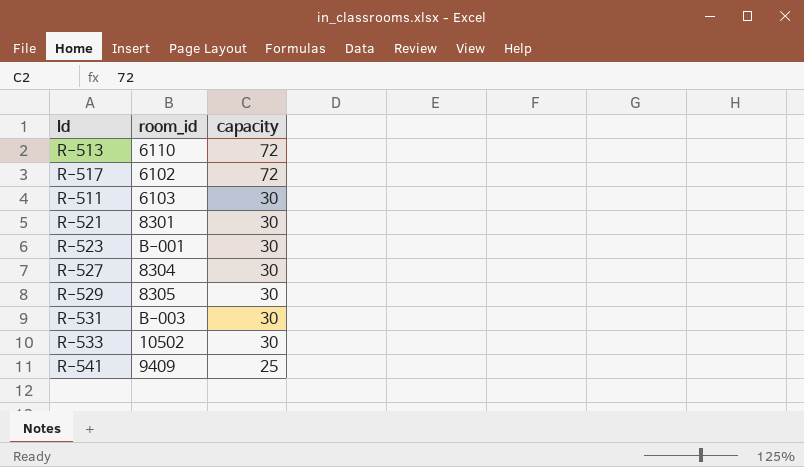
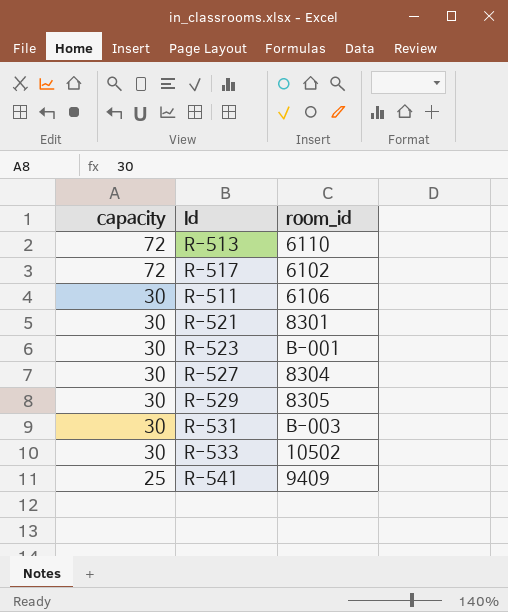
column capacity | position: 3 -> 1
R-511 | room_id: 6103 -> 6106

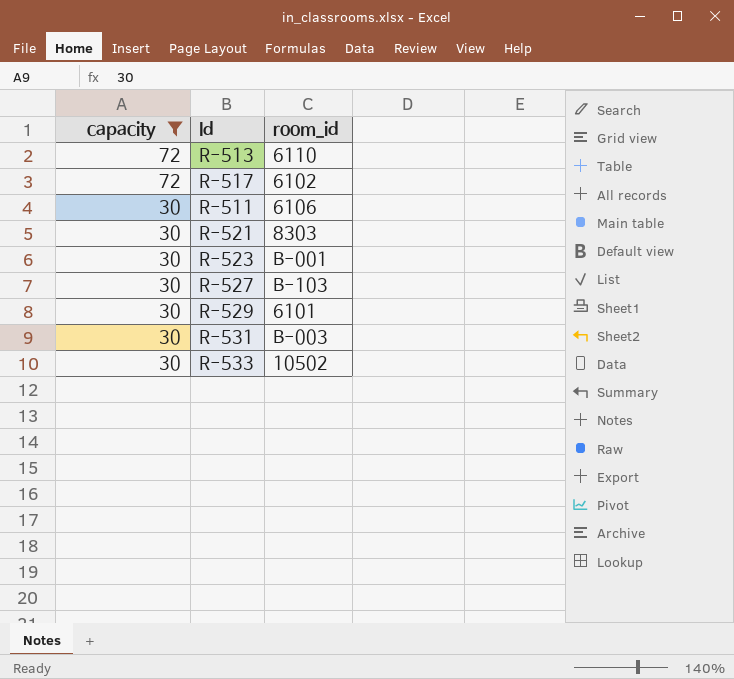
filter: none -> capacity != 25
R-521 | room_id: 8301 -> 8303
R-527 | room_id: 8304 -> B-103
R-529 | room_id: 8305 -> 6101

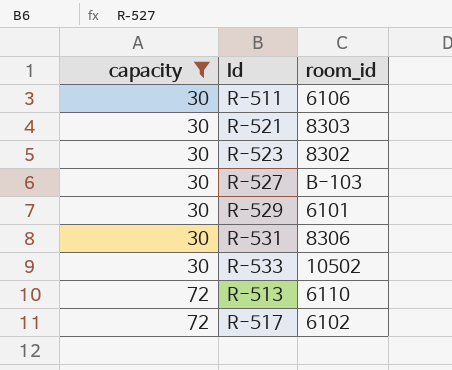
row order: capacity descending -> capacity ascending
R-523 | room_id: B-001 -> 8302
R-531 | room_id: B-003 -> 8306

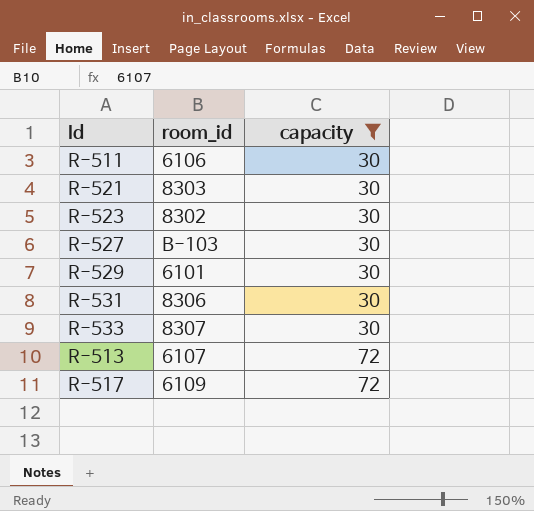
column capacity | position: 1 -> 3
R-533 | room_id: 10502 -> 8307
R-513 | room_id: 6110 -> 6107
R-517 | room_id: 6102 -> 6109

